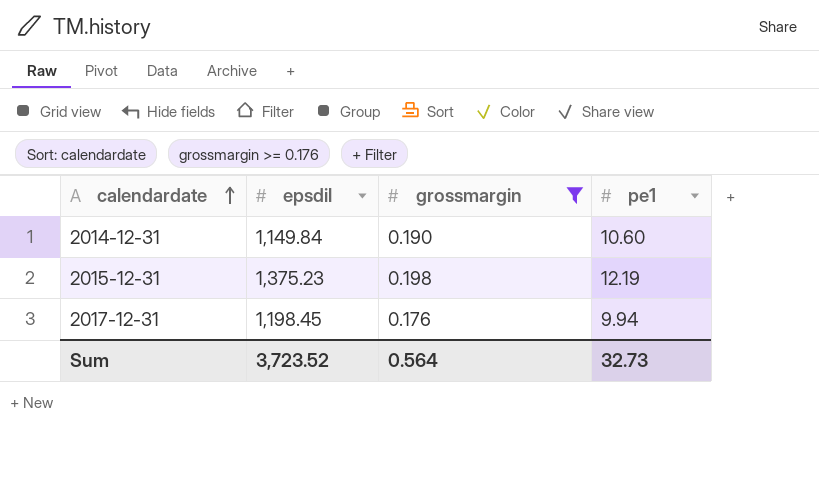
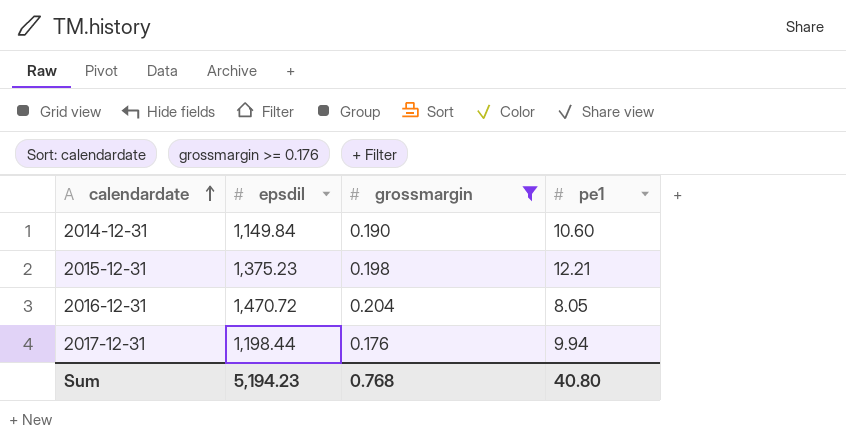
2015-12-31 | pe1: 12.19 -> 12.21
row 2016-12-31: none -> 1,470.72 | 0.204 | 8.05
2017-12-31 | epsdil: 1,198.45 -> 1,198.44
Sum | epsdil: 3,723.52 -> 5,194.23
Sum | grossmargin: 0.564 -> 0.768
Sum | pe1: 32.73 -> 40.80

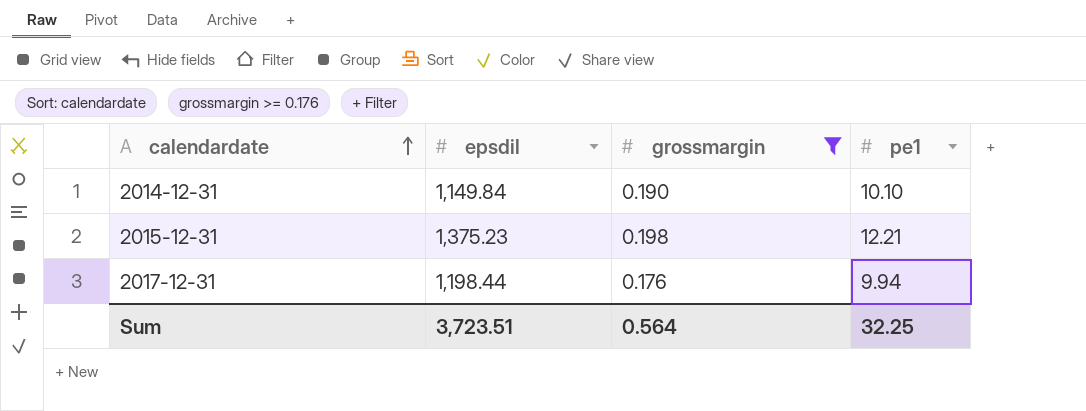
row 2016-12-31: 1,470.72 | 0.204 | 8.05 -> none
2014-12-31 | pe1: 10.60 -> 10.10
Sum | epsdil: 5,194.23 -> 3,723.51
Sum | grossmargin: 0.768 -> 0.564
Sum | pe1: 40.80 -> 32.25

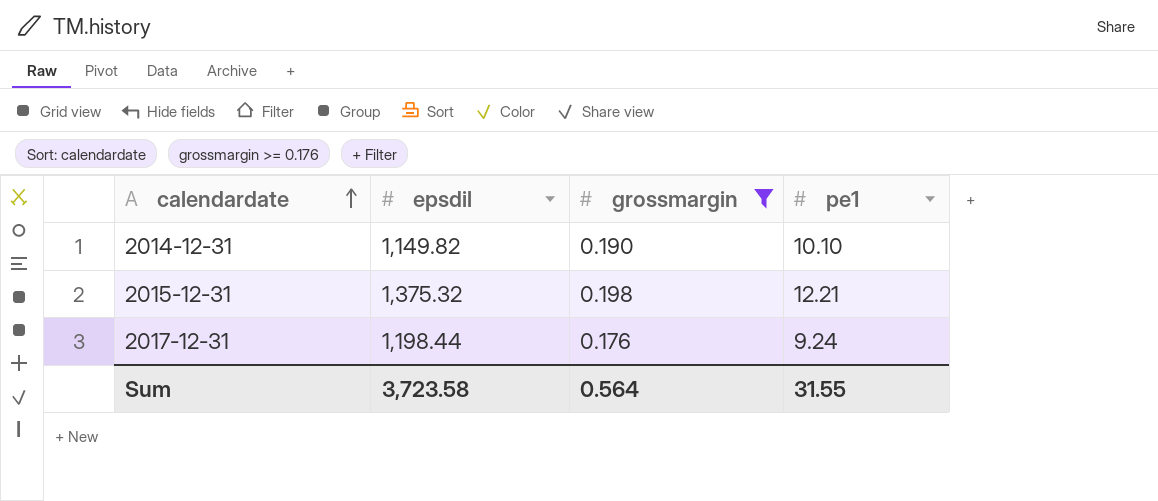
2014-12-31 | epsdil: 1,149.84 -> 1,149.82
2015-12-31 | epsdil: 1,375.23 -> 1,375.32
2017-12-31 | pe1: 9.94 -> 9.24
Sum | epsdil: 3,723.51 -> 3,723.58
Sum | pe1: 32.25 -> 31.55

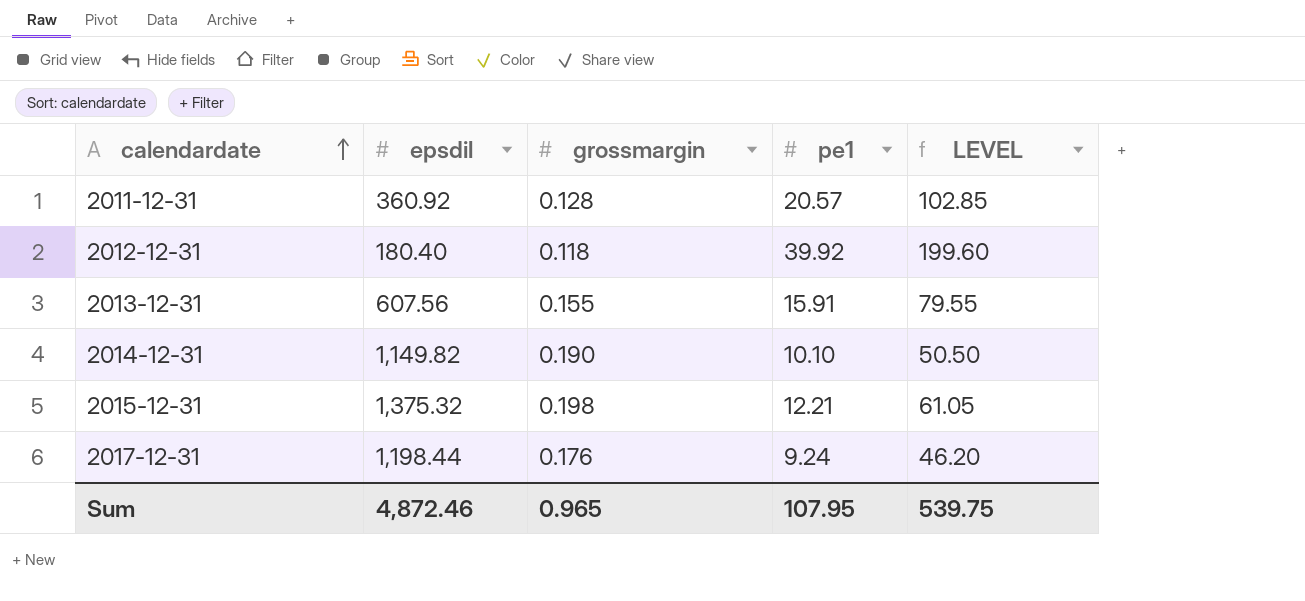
filter: grossmargin >= 0.176 -> none
column LEVEL | formula: none -> [pe1] * 5
Sum | epsdil: 3,723.58 -> 4,872.46
Sum | grossmargin: 0.564 -> 0.965
Sum | pe1: 31.55 -> 107.95

